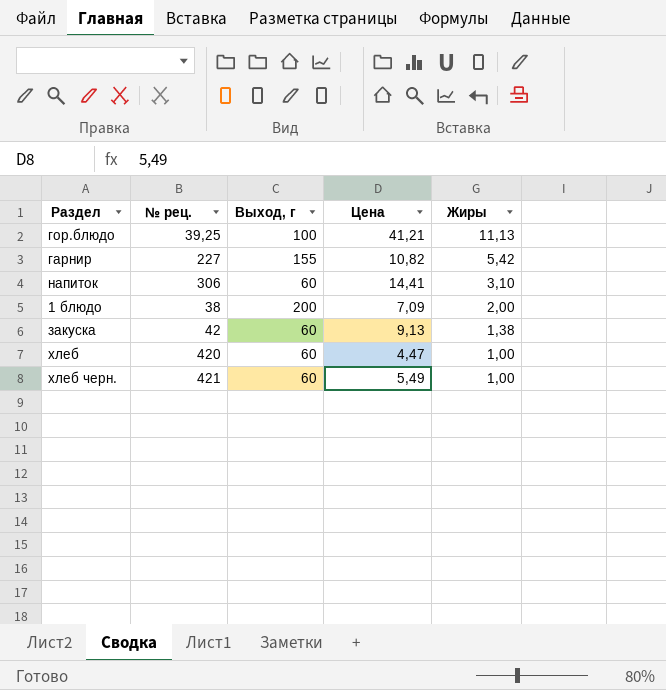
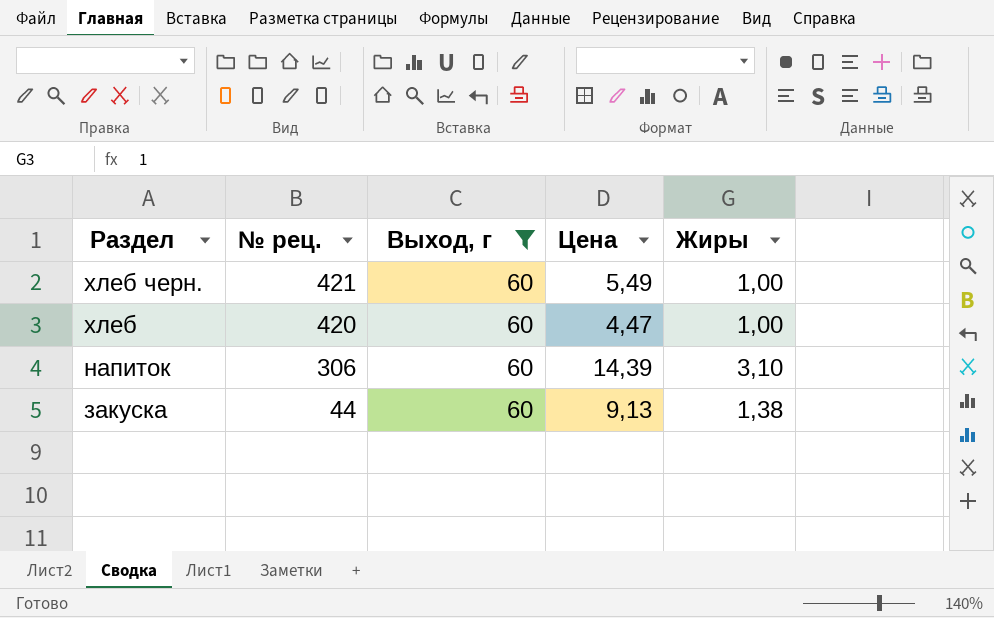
filter: none -> Выход, г = 60
row order: Жиры descending -> Раздел descending
напиток | Цена: 14,41 -> 14,39
закуска | № рец.: 42 -> 44

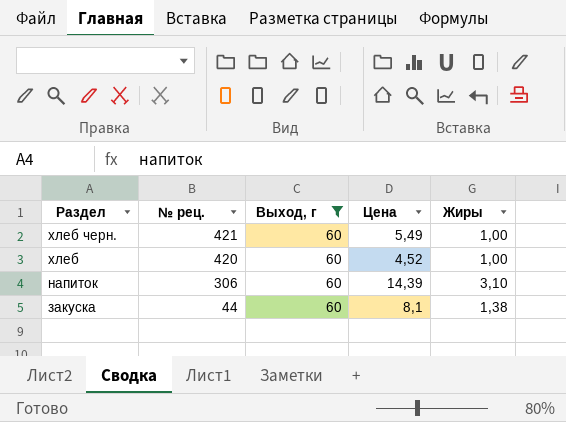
хлеб | Цена: 4,47 -> 4,52
закуска | Цена: 9,13 -> 8,1

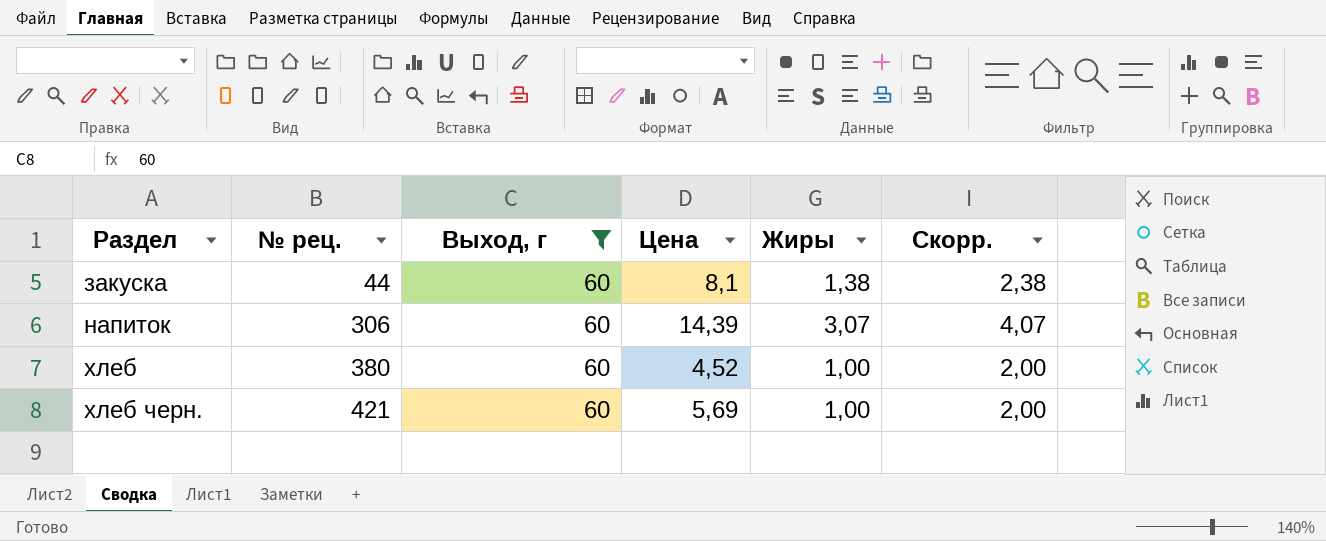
row order: Раздел descending -> Раздел ascending
column Скорр. | formula: none -> [Жиры] + 1
напиток | Жиры: 3,10 -> 3,07
хлеб | № рец.: 420 -> 380
хлеб черн. | Цена: 5,49 -> 5,69

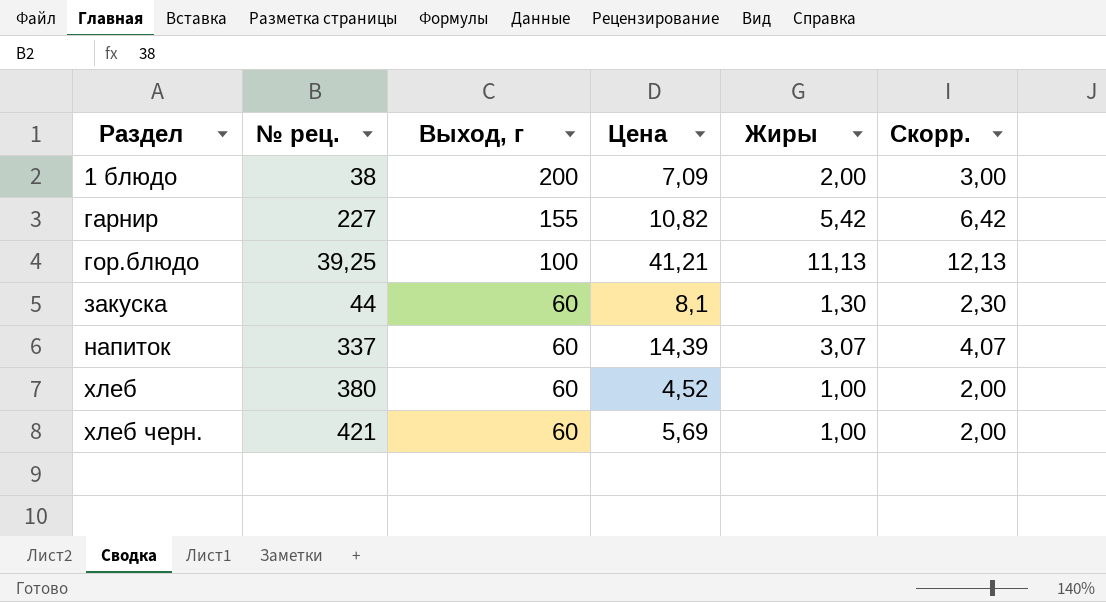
filter: Выход, г = 60 -> none
закуска | Жиры: 1,38 -> 1,30
закуска | Скорр.: 2,38 -> 2,30
напиток | № рец.: 306 -> 337

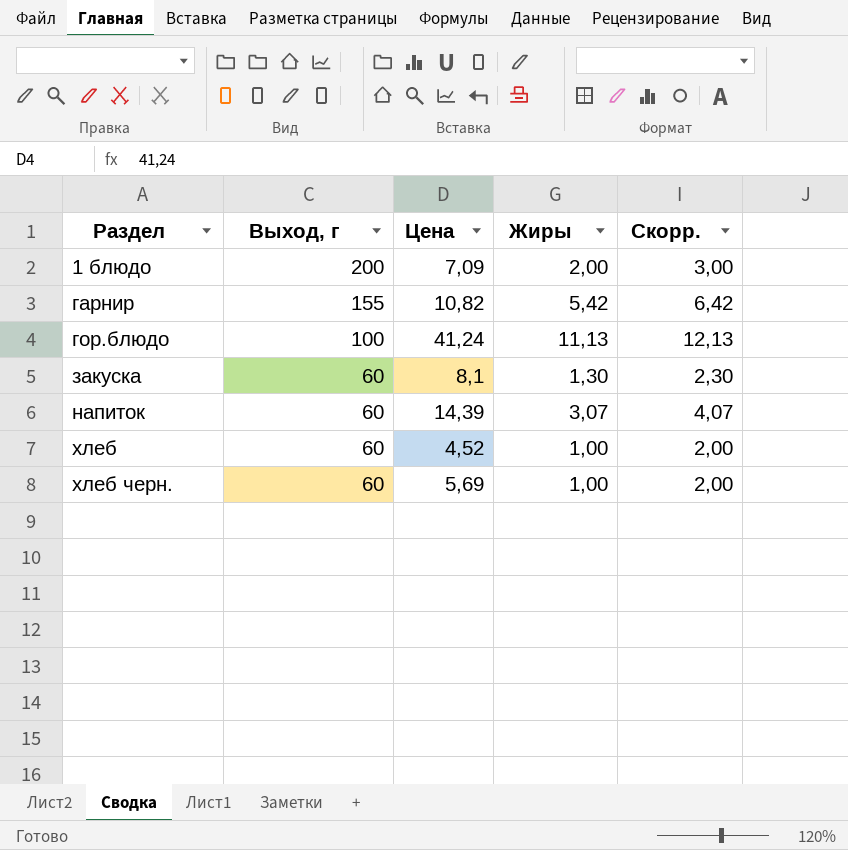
column № рец. | position: 2 -> none
гор.блюдо | Цена: 41,21 -> 41,24

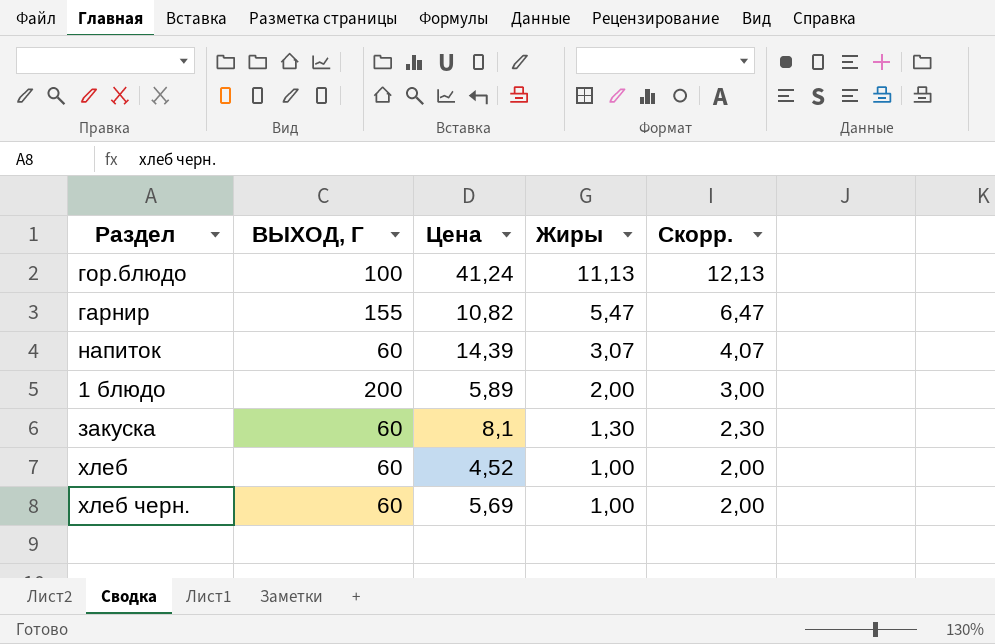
row order: Раздел ascending -> Жиры descending
column name: Выход, г -> ВЫХОД, Г
гарнир | Жиры: 5,42 -> 5,47
гарнир | Скорр.: 6,42 -> 6,47
1 блюдо | Цена: 7,09 -> 5,89

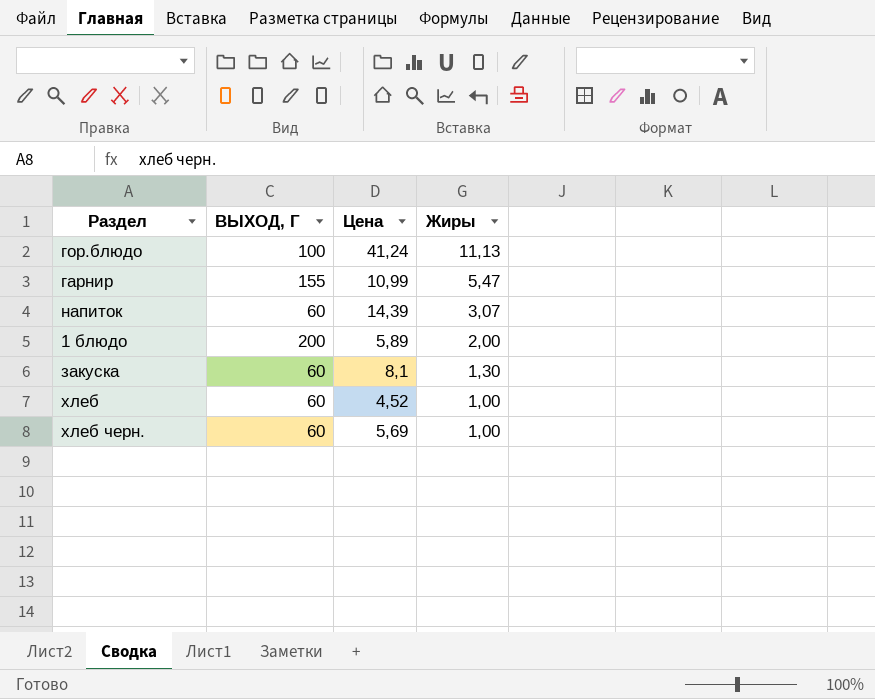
column Скорр. | formula: [Жиры] + 1 -> none
гарнир | Цена: 10,82 -> 10,99

